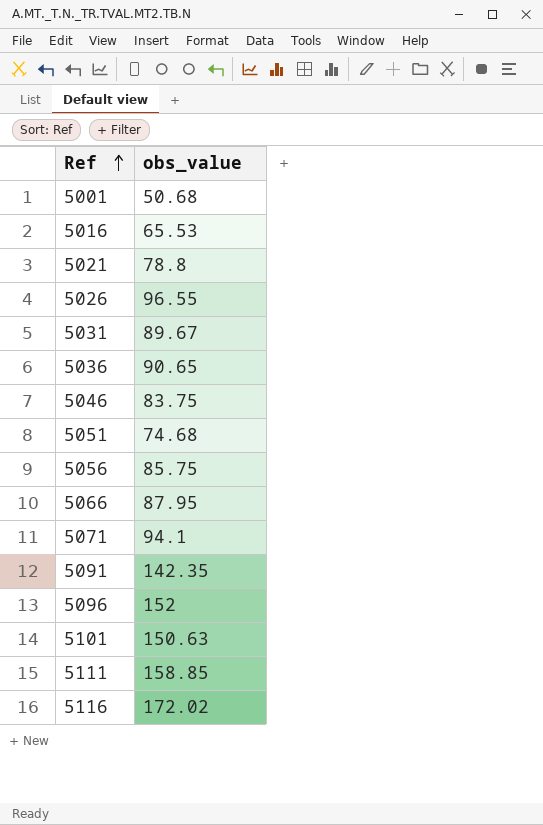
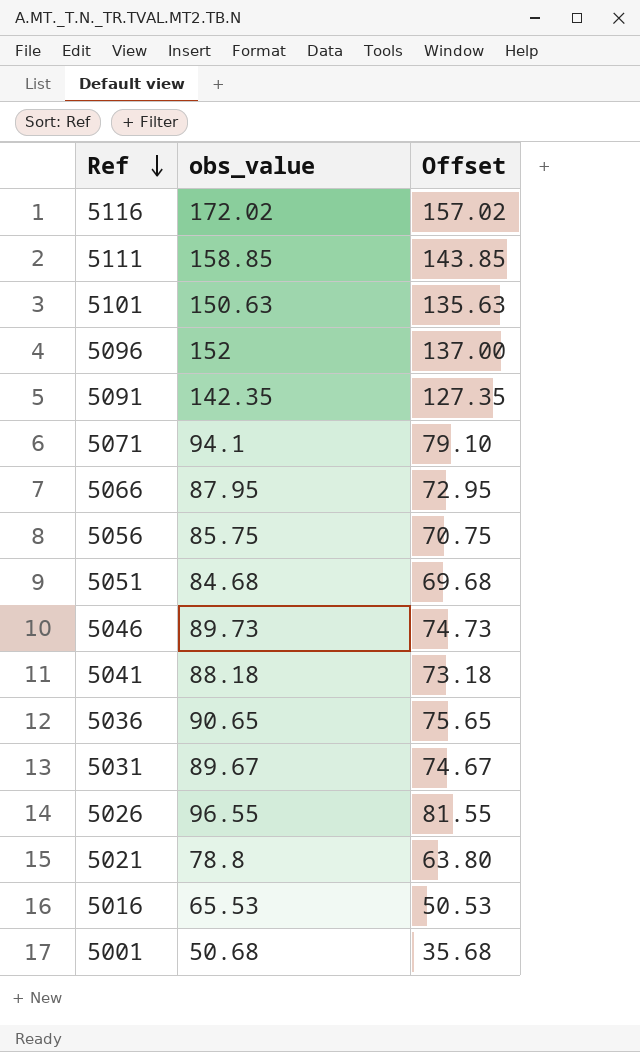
row order: Ref ascending -> Ref descending
column Offset | formula: none -> [obs_value] - 15
5051 | obs_value: 74.68 -> 84.68
5046 | obs_value: 83.75 -> 89.73
row 5041: none -> 88.18 | 73.18

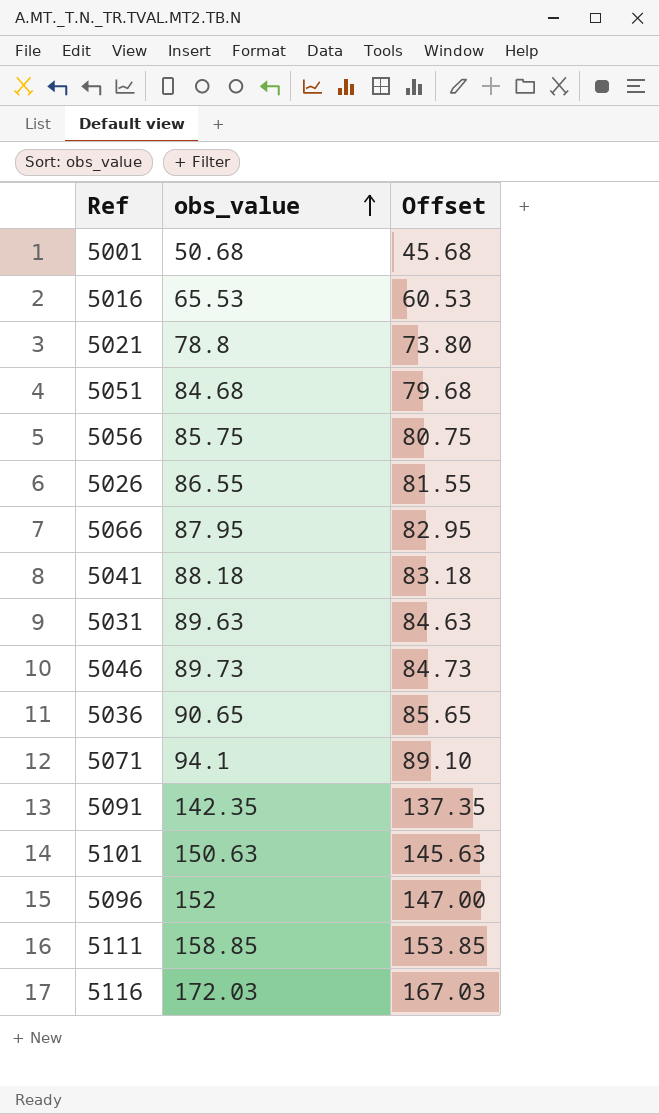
row order: Ref descending -> obs_value ascending
column Offset | formula: [obs_value] - 15 -> [obs_value] - 5
5026 | obs_value: 96.55 -> 86.55
5031 | obs_value: 89.67 -> 89.63
5116 | obs_value: 172.02 -> 172.03

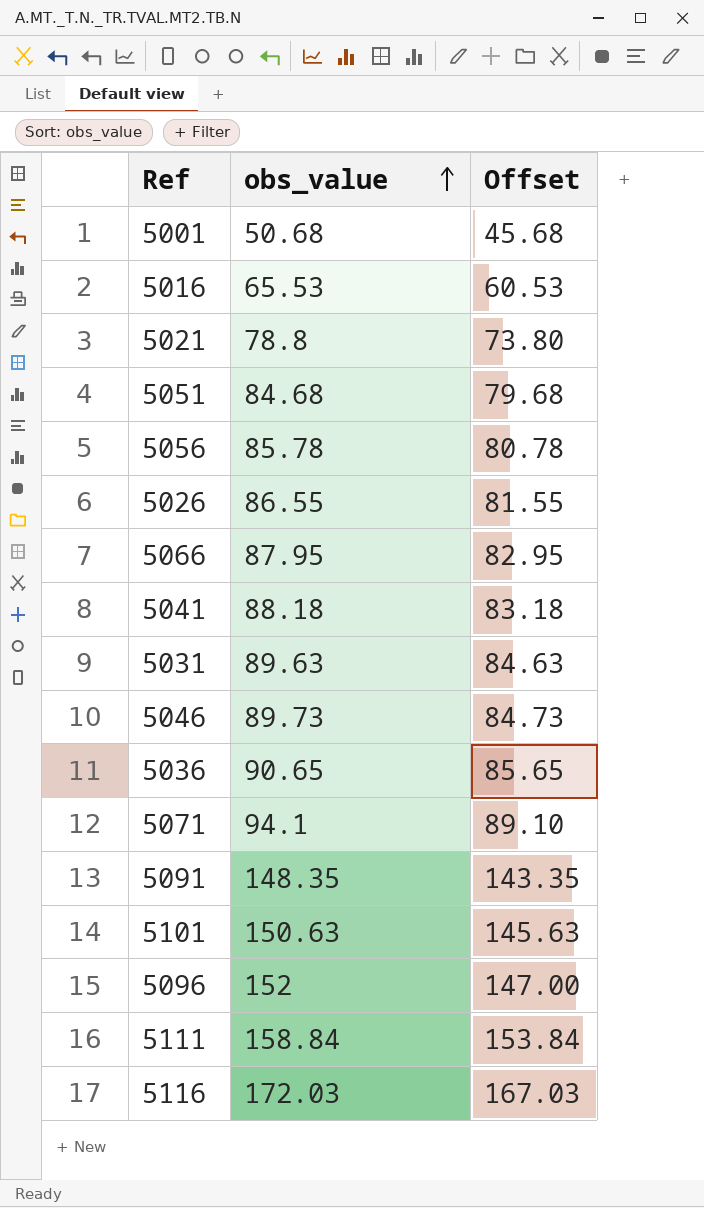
5056 | obs_value: 85.75 -> 85.78
5056 | Offset: 80.75 -> 80.78
5091 | obs_value: 142.35 -> 148.35
5091 | Offset: 137.35 -> 143.35
5111 | obs_value: 158.85 -> 158.84
5111 | Offset: 153.85 -> 153.84

